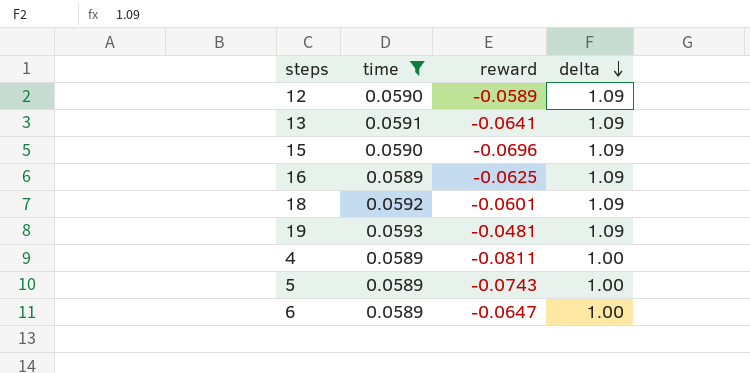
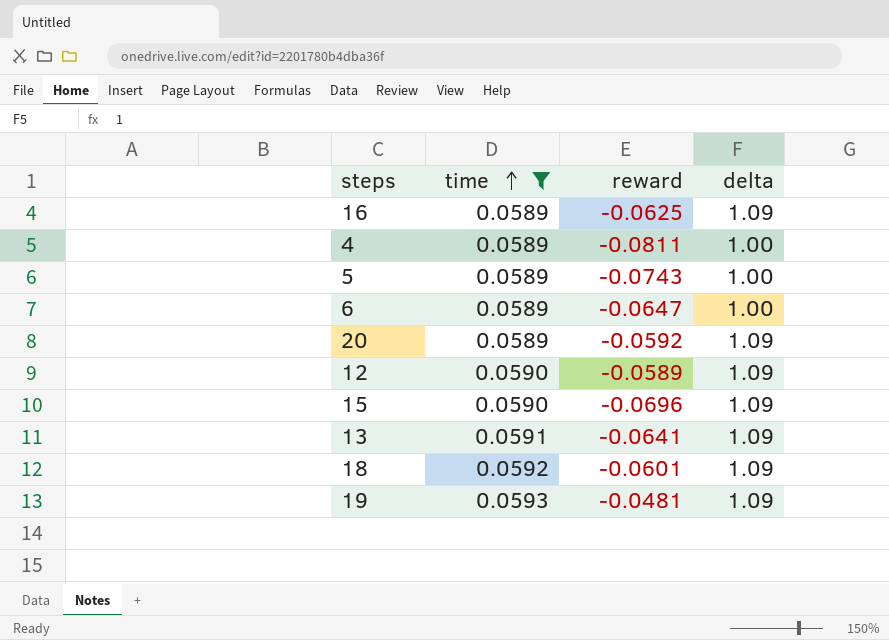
row order: delta descending -> time ascending
row 20: none -> 0.0589 | -0.0592 | 1.09

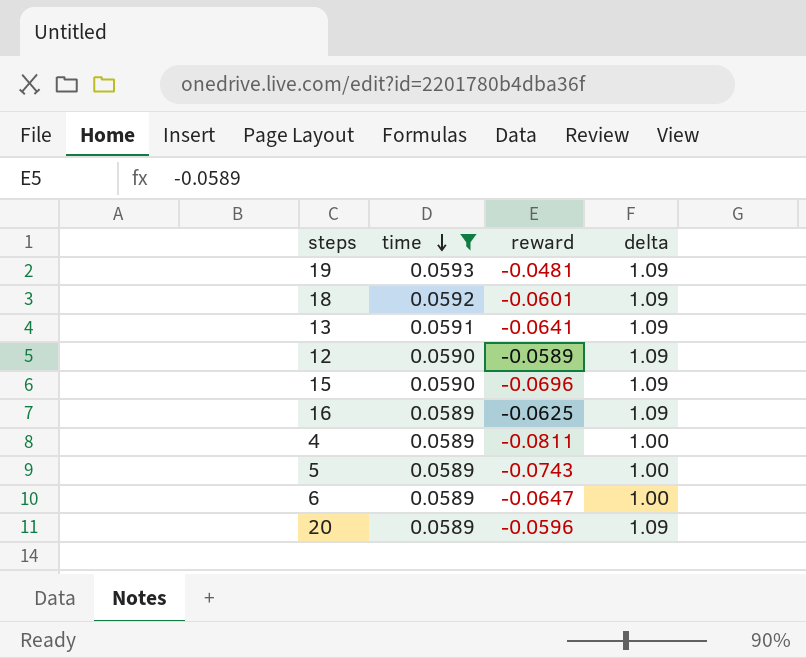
row order: time ascending -> time descending
20 | reward: -0.0592 -> -0.0596

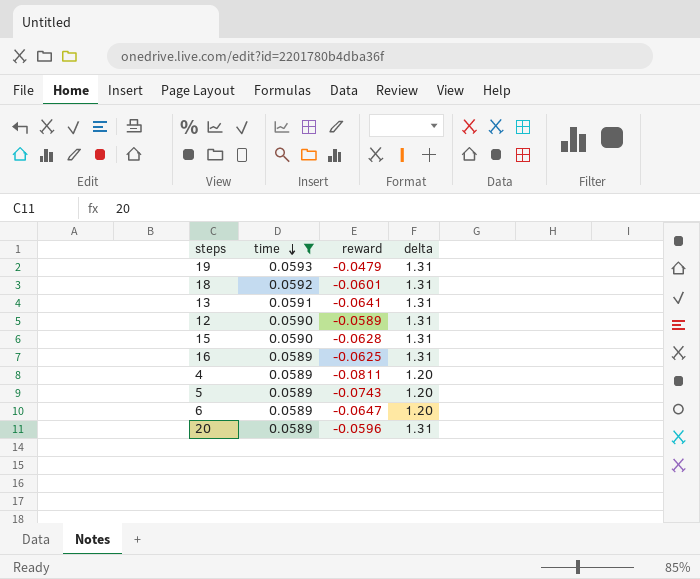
19 | reward: -0.0481 -> -0.0479
19 | delta: 1.09 -> 1.31
18 | delta: 1.09 -> 1.31
13 | delta: 1.09 -> 1.31
12 | delta: 1.09 -> 1.31
15 | reward: -0.0696 -> -0.0628
15 | delta: 1.09 -> 1.31
16 | delta: 1.09 -> 1.31
4 | delta: 1.00 -> 1.20
5 | delta: 1.00 -> 1.20
6 | delta: 1.00 -> 1.20
20 | delta: 1.09 -> 1.31

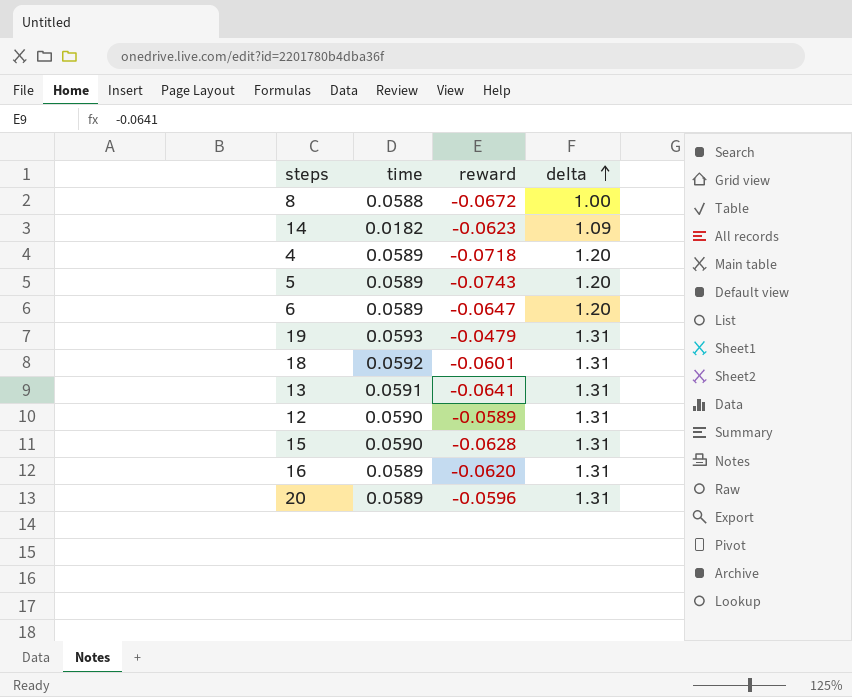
filter: time >= 0.0589 -> none
row order: time descending -> delta ascending
4 | reward: -0.0811 -> -0.0718
16 | reward: -0.0625 -> -0.0620

